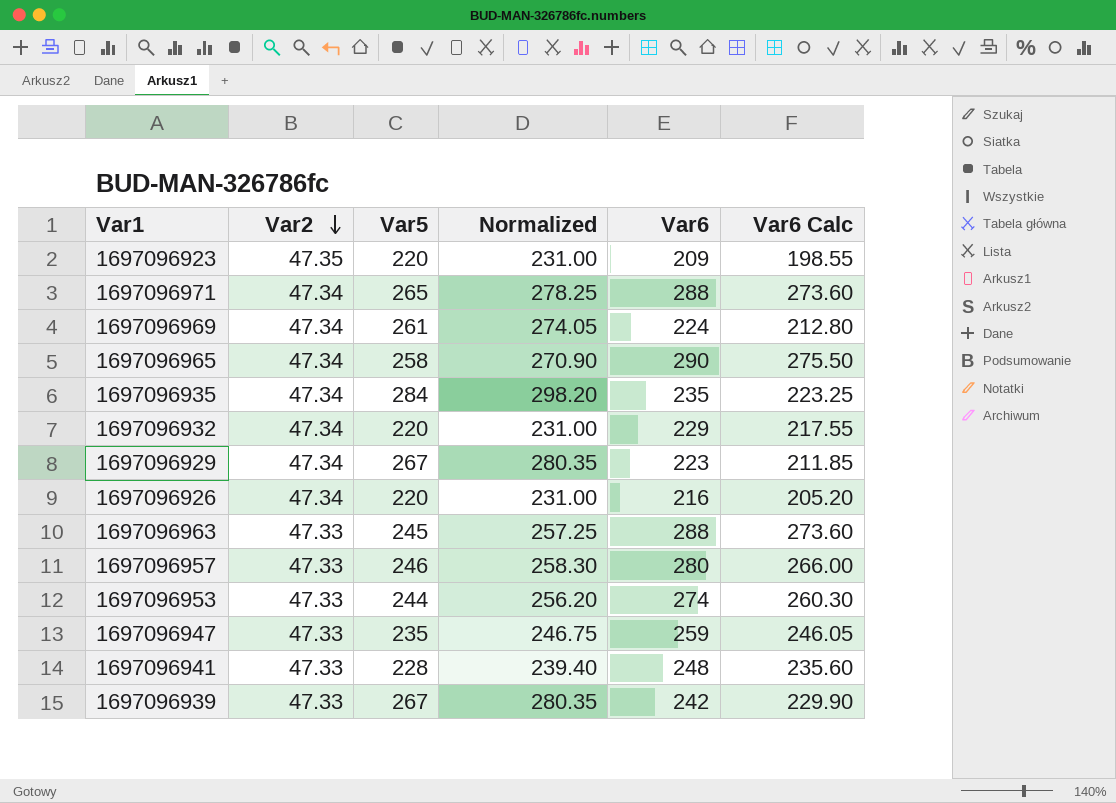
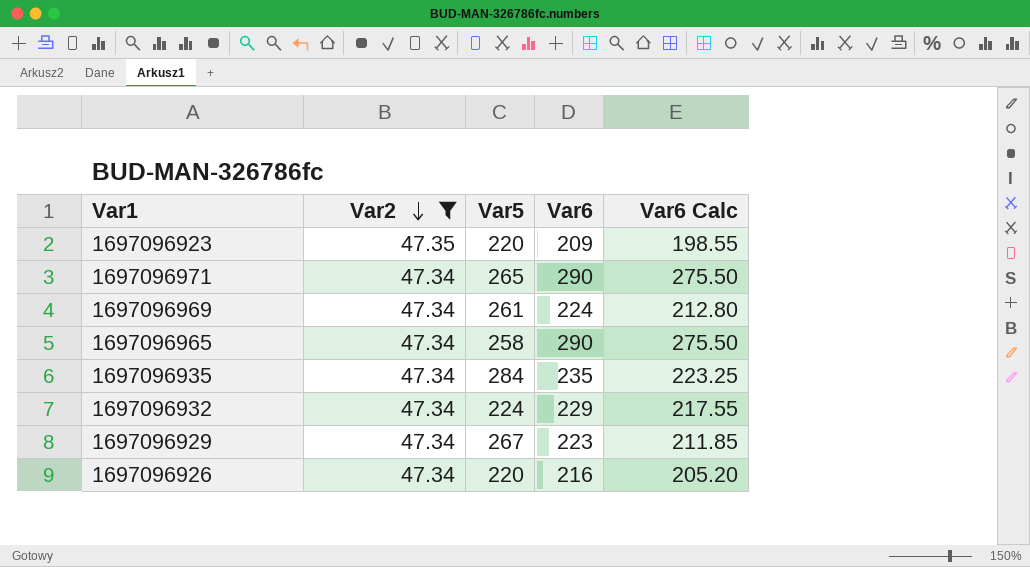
filter: none -> Var2 != 47.33
column Normalized | formula: [Var5] * 1.05 -> none
1697096971 | Var6: 288 -> 290
1697096971 | Var6 Calc: 273.60 -> 275.50
1697096932 | Var5: 220 -> 224

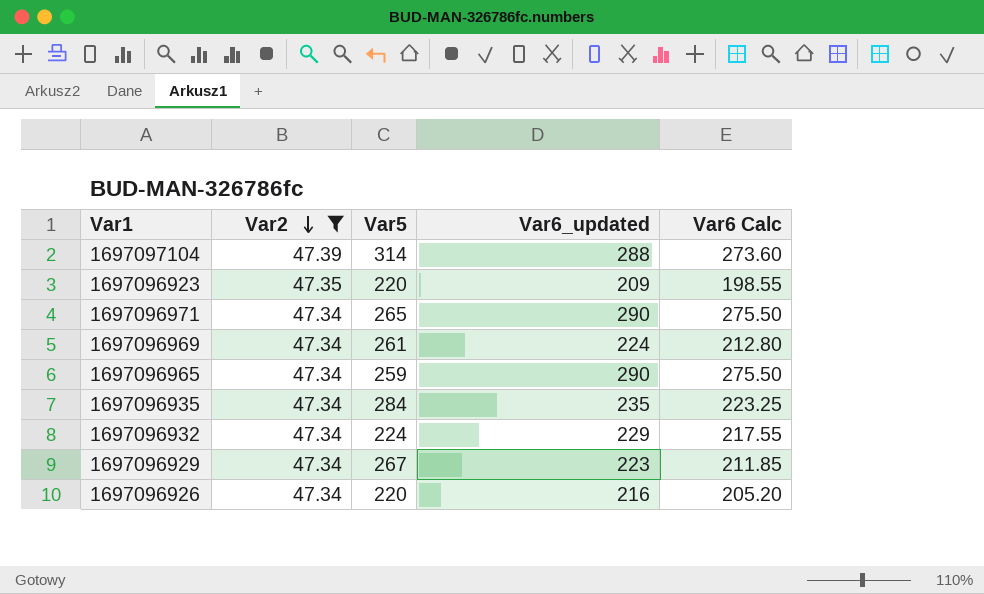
column name: Var6 -> Var6_updated
row 1697097104: none -> 47.39 | 314 | 288 | 273.60
1697096965 | Var5: 258 -> 259

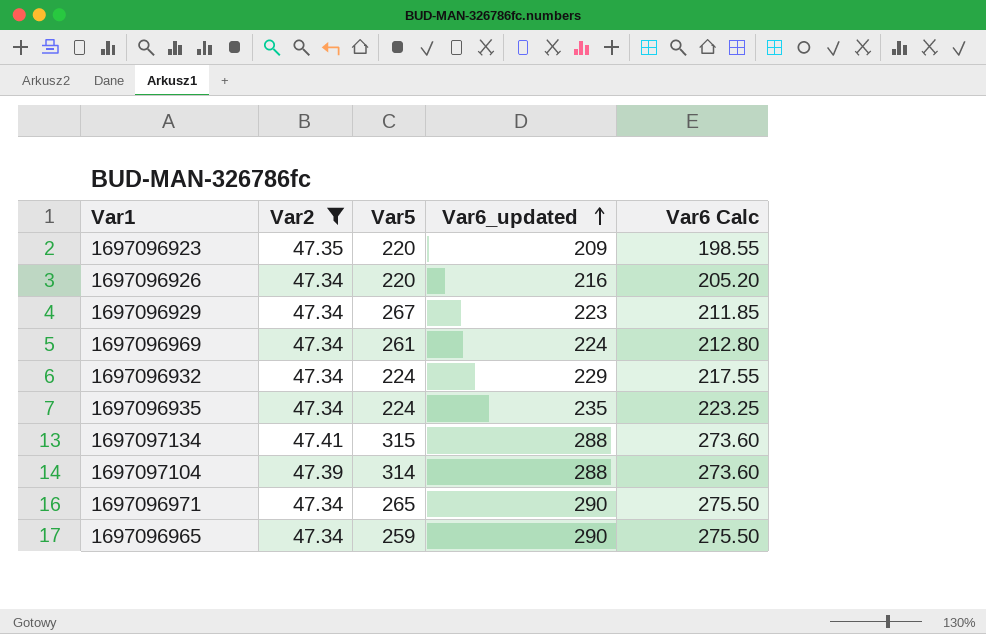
row order: Var2 descending -> Var6_updated ascending
1697096935 | Var5: 284 -> 224
row 1697097134: none -> 47.41 | 315 | 288 | 273.60

